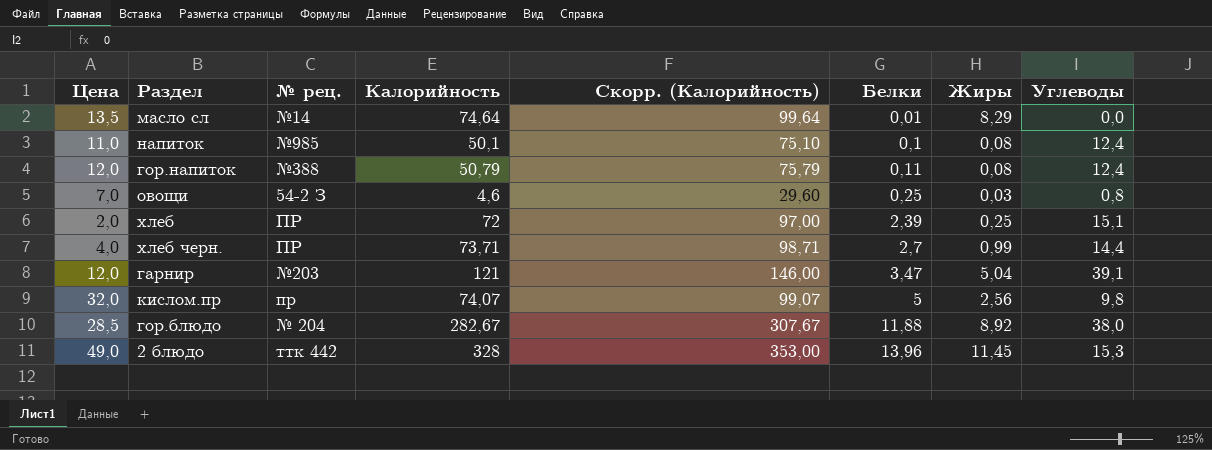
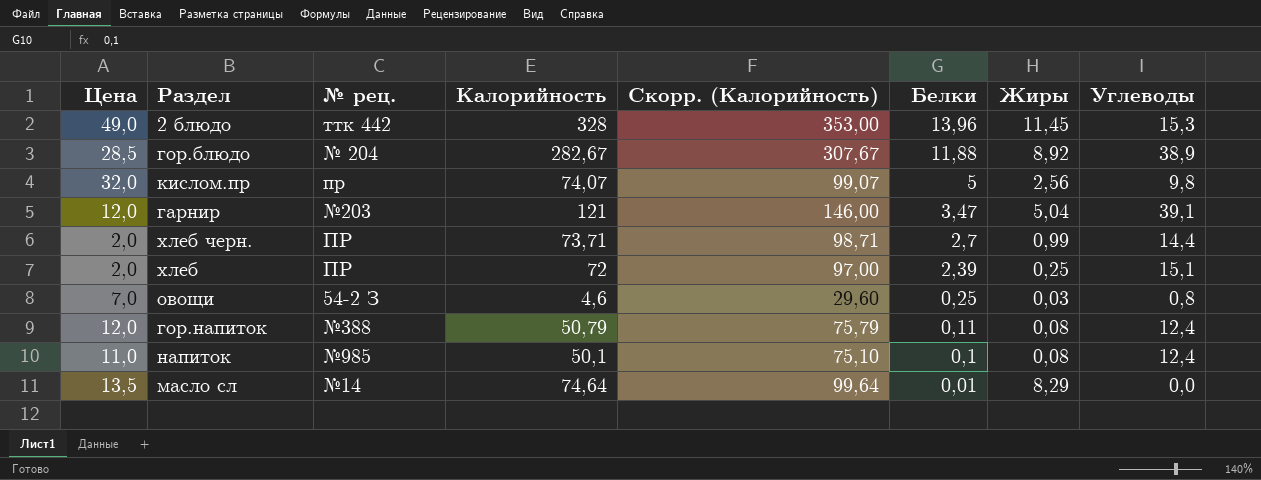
row order: Белки ascending -> Белки descending
гор.блюдо | Углеводы: 38,0 -> 38,9
хлеб черн. | Цена: 4,0 -> 2,0

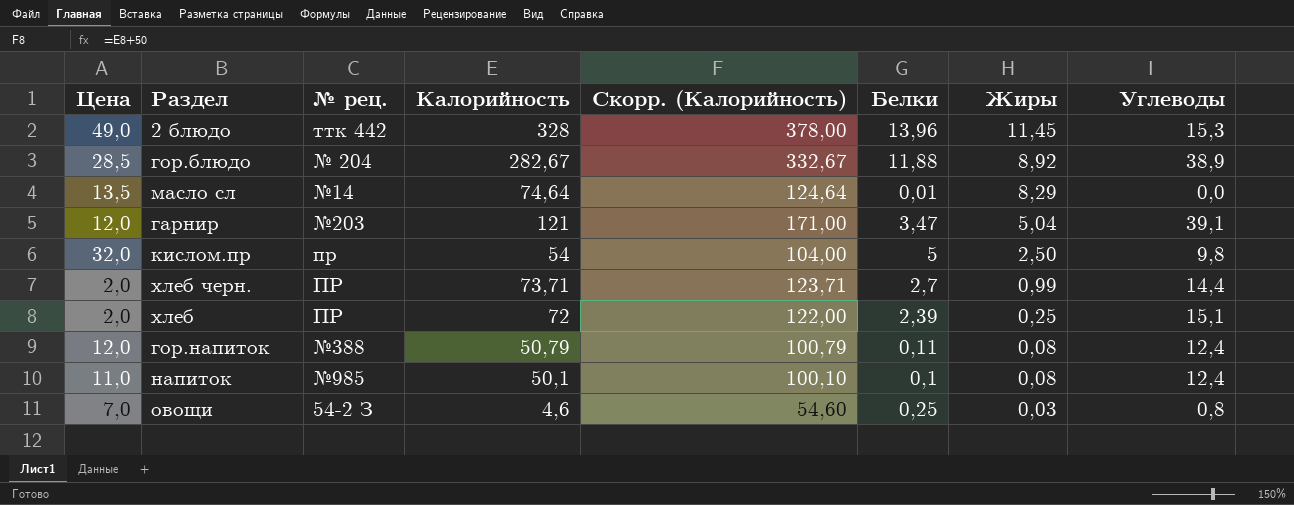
row order: Белки descending -> Жиры descending
column Скорр. (Калорийность) | formula: [Калорийность] + 25 -> [Калорийность] + 50
кислом.пр | Калорийность: 74,07 -> 54
кислом.пр | Жиры: 2,56 -> 2,50

